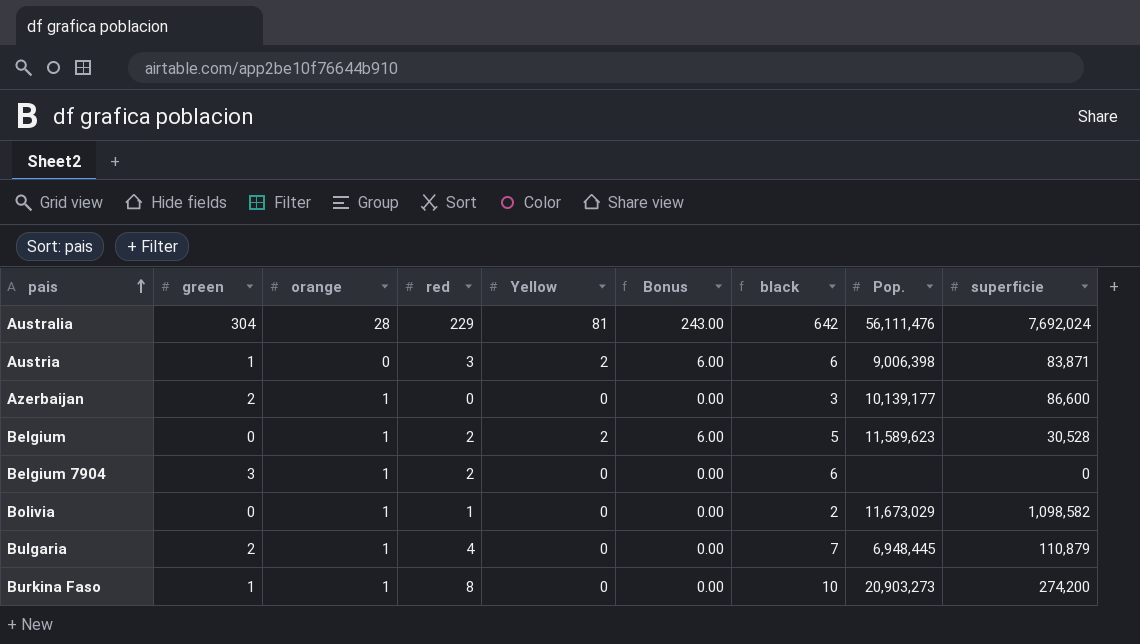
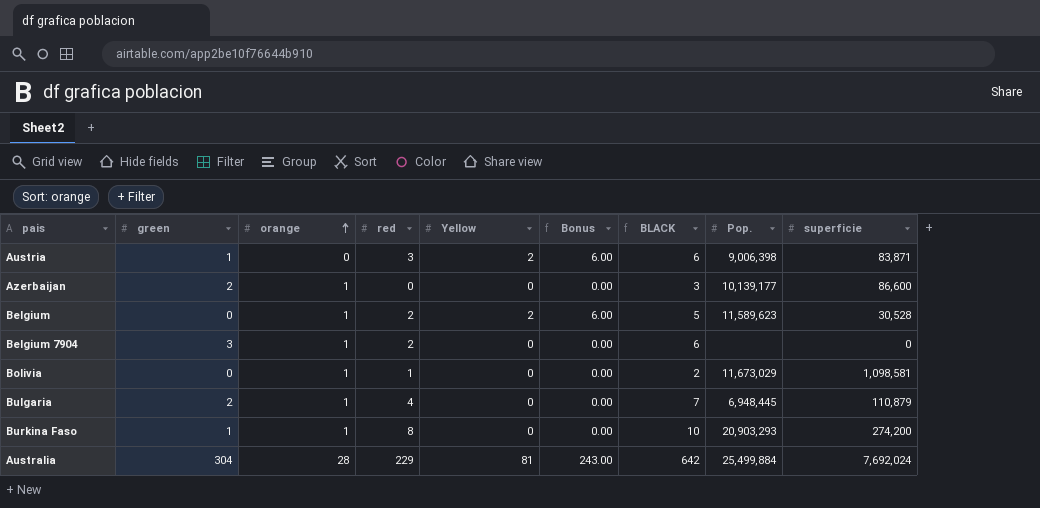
row order: pais ascending -> orange ascending
column name: black -> BLACK
Bolivia | superficie: 1,098,582 -> 1,098,581
Burkina Faso | Pop.: 20,903,273 -> 20,903,293
Australia | Pop.: 56,111,476 -> 25,499,884

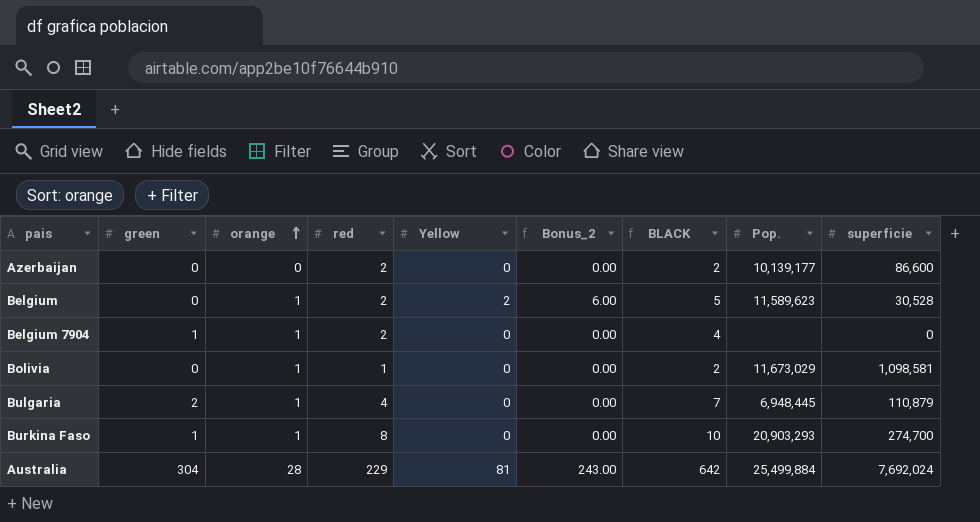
column name: Bonus -> Bonus_2
row Austria: 1 | 0 | 3 | 2 | 6.00 | 6 | 9,006,398 | 83,871 -> none
Azerbaijan | green: 2 -> 0
Azerbaijan | orange: 1 -> 0
Azerbaijan | red: 0 -> 2
Azerbaijan | BLACK: 3 -> 2
Belgium 7904 | green: 3 -> 1
Belgium 7904 | BLACK: 6 -> 4
Burkina Faso | superficie: 274,200 -> 274,700

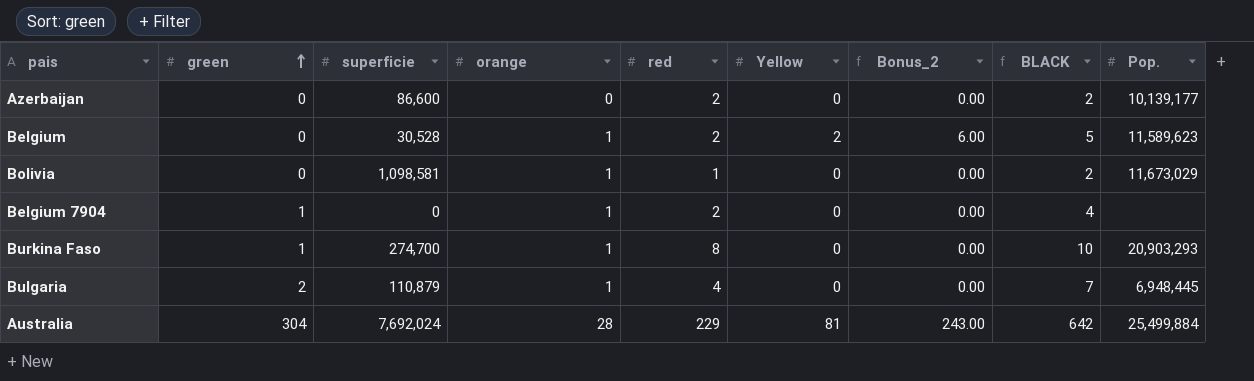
row order: orange ascending -> green ascending
column superficie | position: 9 -> 3

